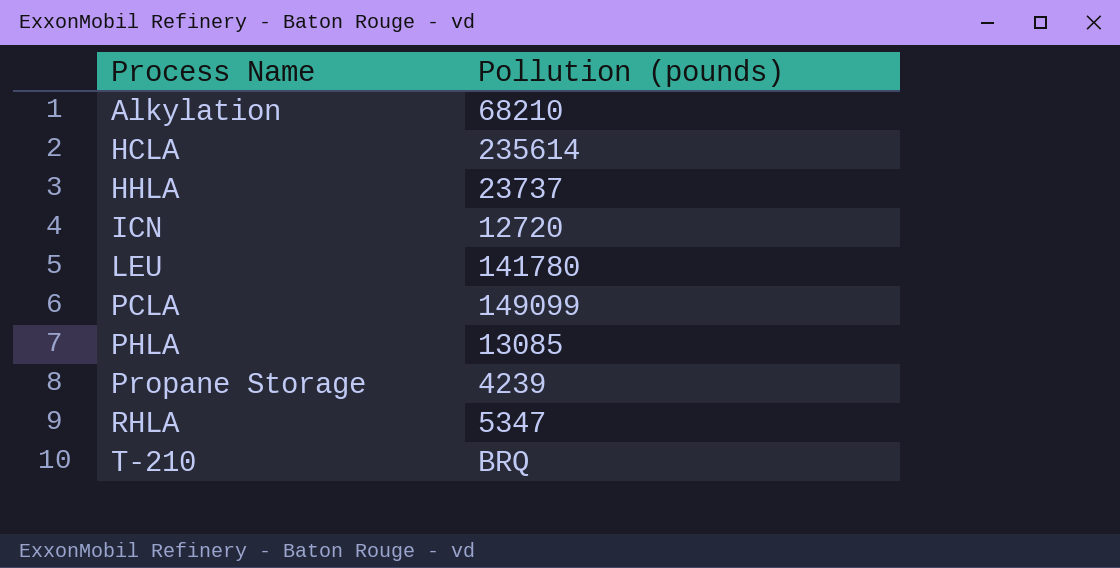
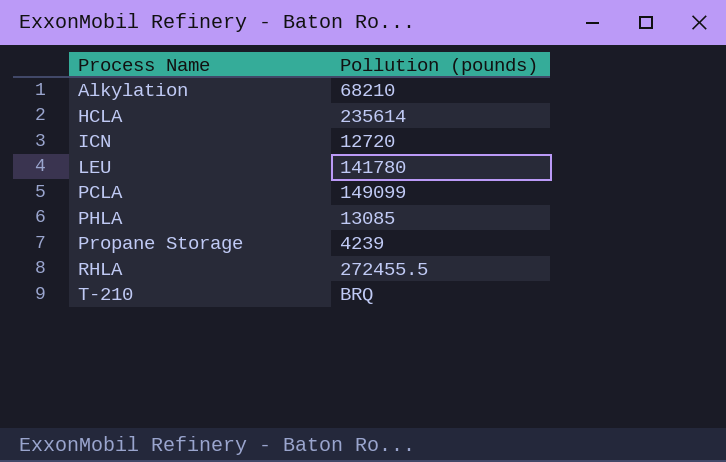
row HHLA: 23737 -> none
RHLA | Pollution (pounds): 5347 -> 272455.5

